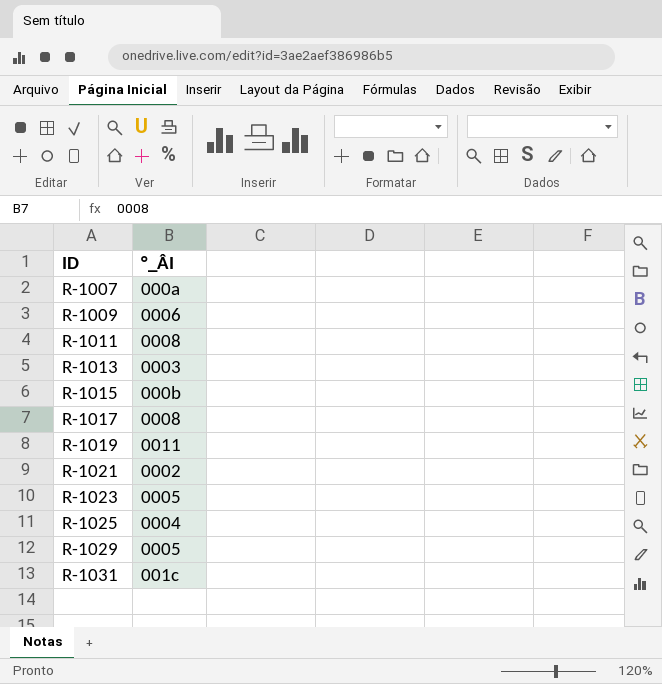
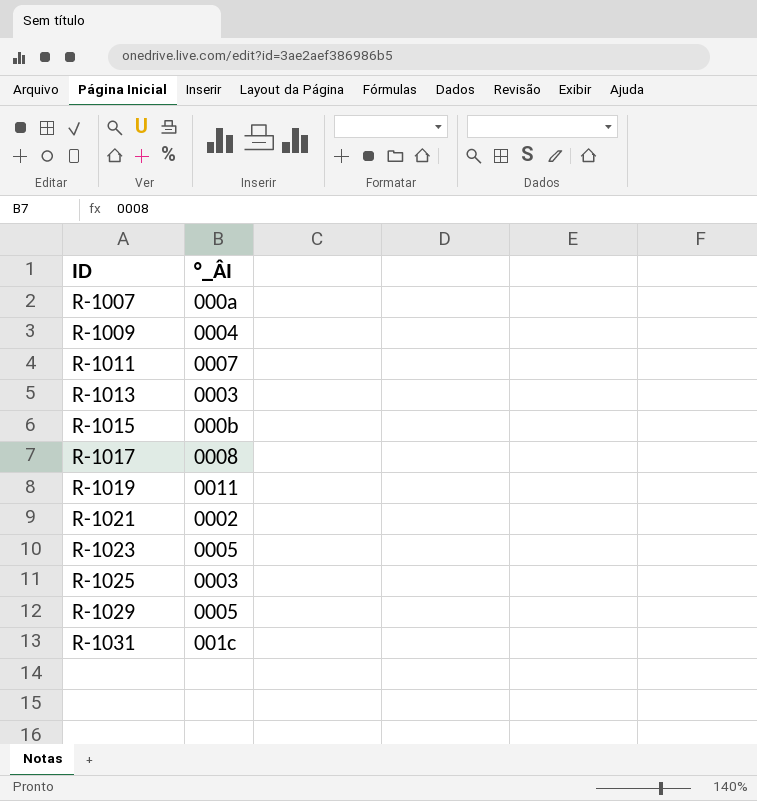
R-1009 | °_ÂI: 0006 -> 0004
R-1011 | °_ÂI: 0008 -> 0007
R-1025 | °_ÂI: 0004 -> 0003

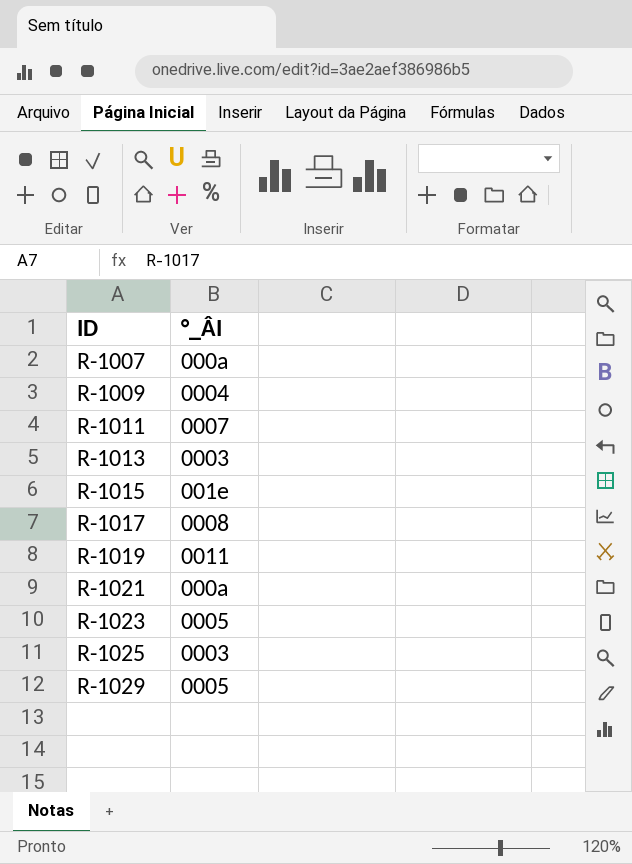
row R-1031: 001c -> none
R-1015 | °_ÂI: 000b -> 001e
R-1021 | °_ÂI: 0002 -> 000a

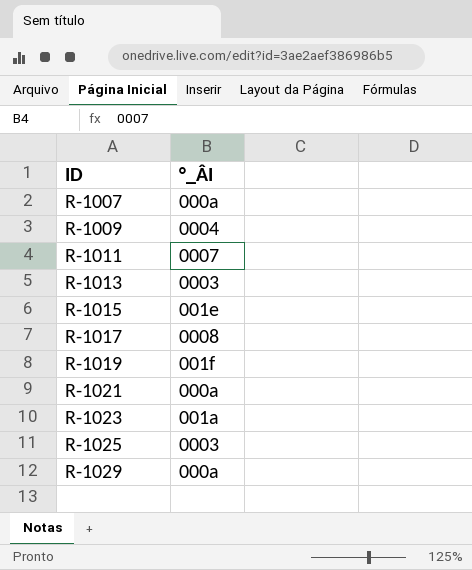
R-1019 | °_ÂI: 0011 -> 001f
R-1023 | °_ÂI: 0005 -> 001a
R-1029 | °_ÂI: 0005 -> 000a

